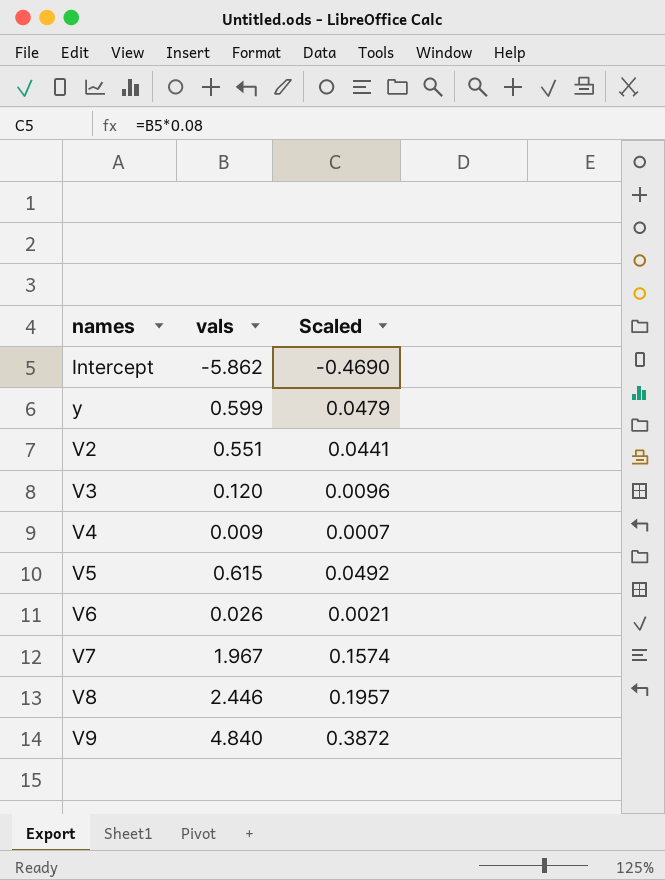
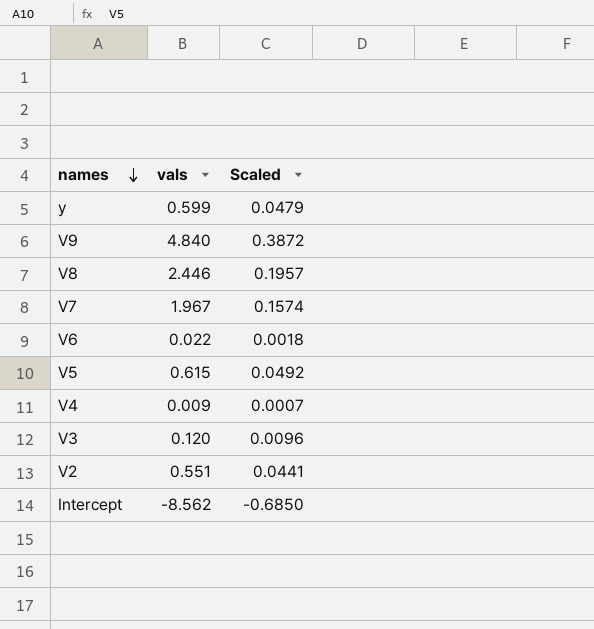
row order: none -> names descending
V6 | vals: 0.026 -> 0.022
V6 | Scaled: 0.0021 -> 0.0018
Intercept | vals: -5.862 -> -8.562
Intercept | Scaled: -0.4690 -> -0.6850

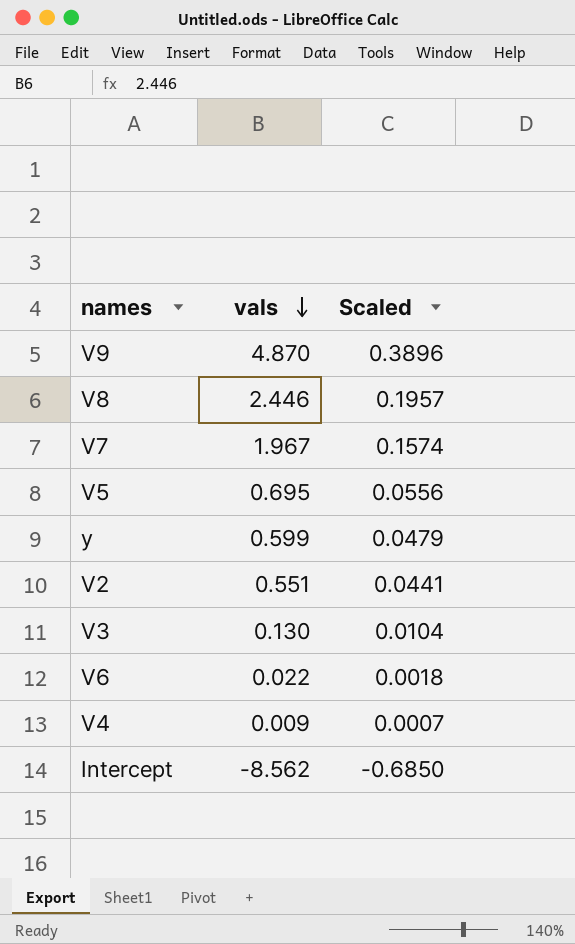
row order: names descending -> vals descending
V9 | vals: 4.840 -> 4.870
V9 | Scaled: 0.3872 -> 0.3896
V5 | vals: 0.615 -> 0.695
V5 | Scaled: 0.0492 -> 0.0556
V3 | vals: 0.120 -> 0.130
V3 | Scaled: 0.0096 -> 0.0104

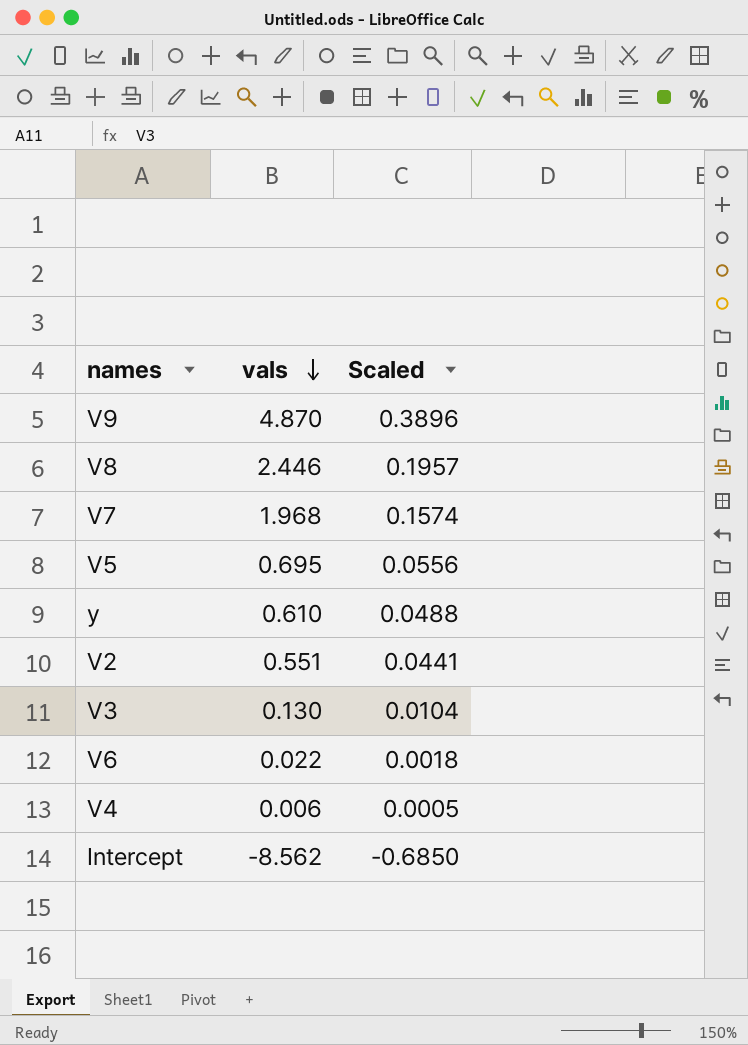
V7 | vals: 1.967 -> 1.968
y | vals: 0.599 -> 0.610
y | Scaled: 0.0479 -> 0.0488
V4 | vals: 0.009 -> 0.006
V4 | Scaled: 0.0007 -> 0.0005

